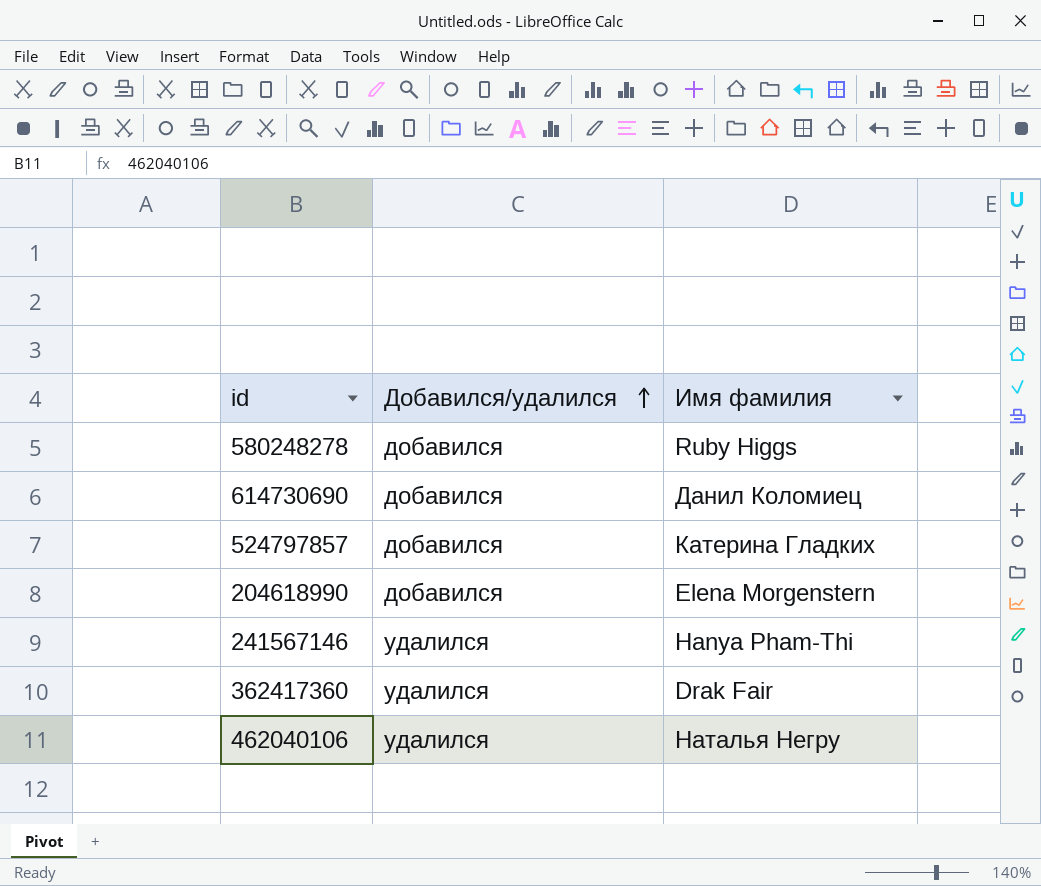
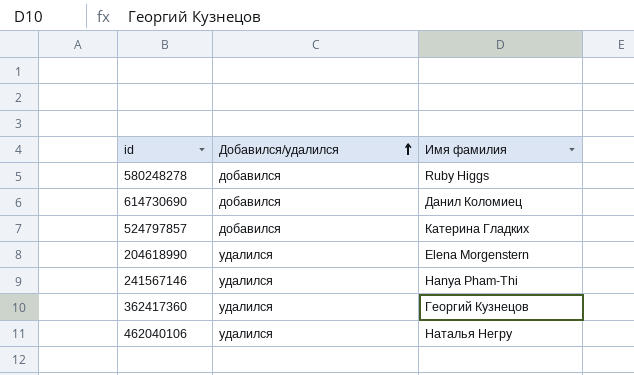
204618990 | Добавился/удалился: добавился -> удалился
362417360 | Имя фамилия: Drak Fair -> Георгий Кузнецов

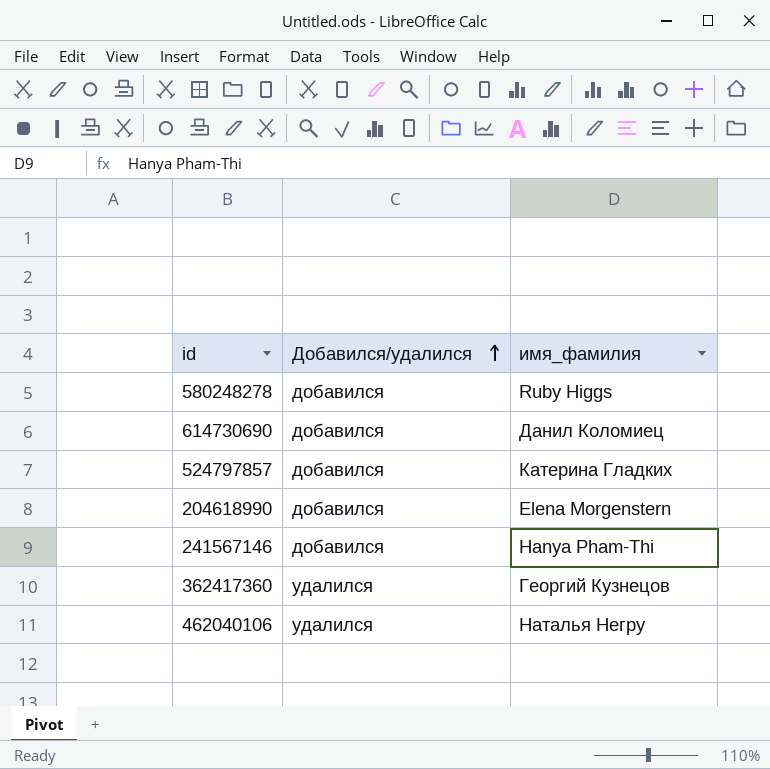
column name: Имя фамилия -> имя_фамилия
204618990 | Добавился/удалился: удалился -> добавился
241567146 | Добавился/удалился: удалился -> добавился

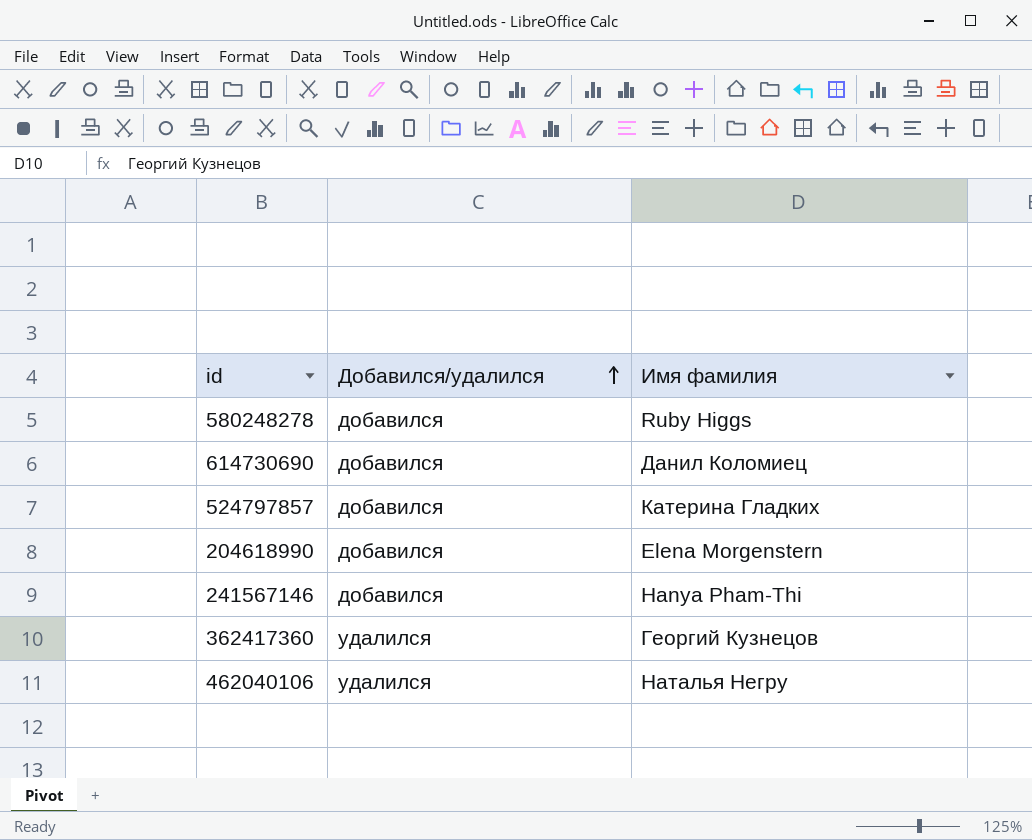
column name: имя_фамилия -> Имя фамилия

